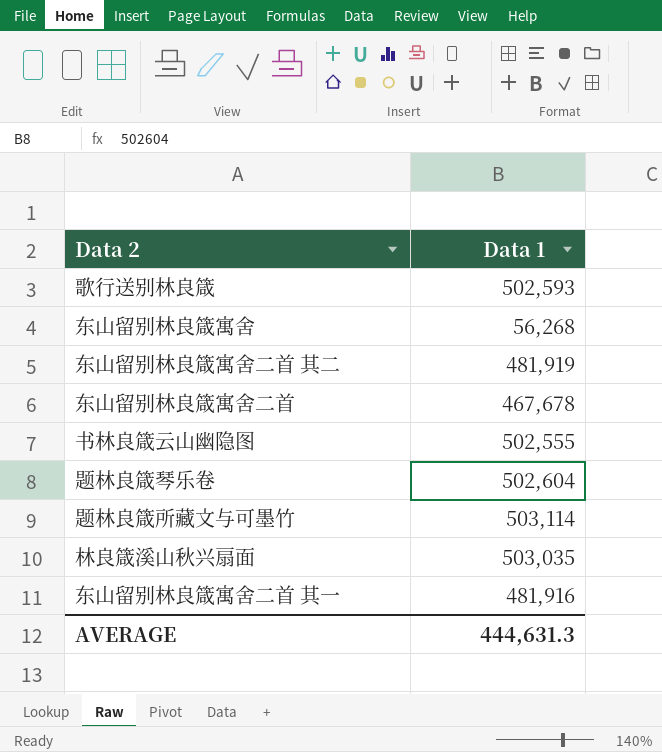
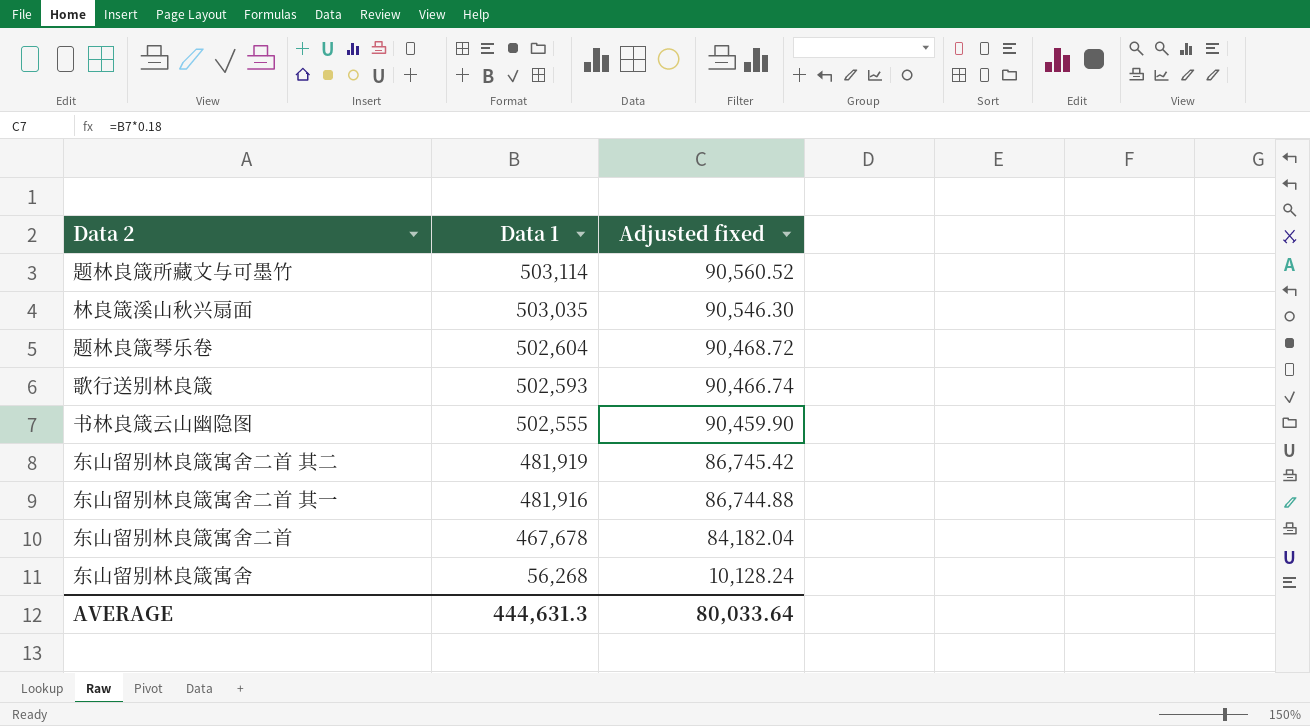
row order: none -> Data 1 descending
column Adjusted fixed | formula: none -> [Data 1] * 0.18

